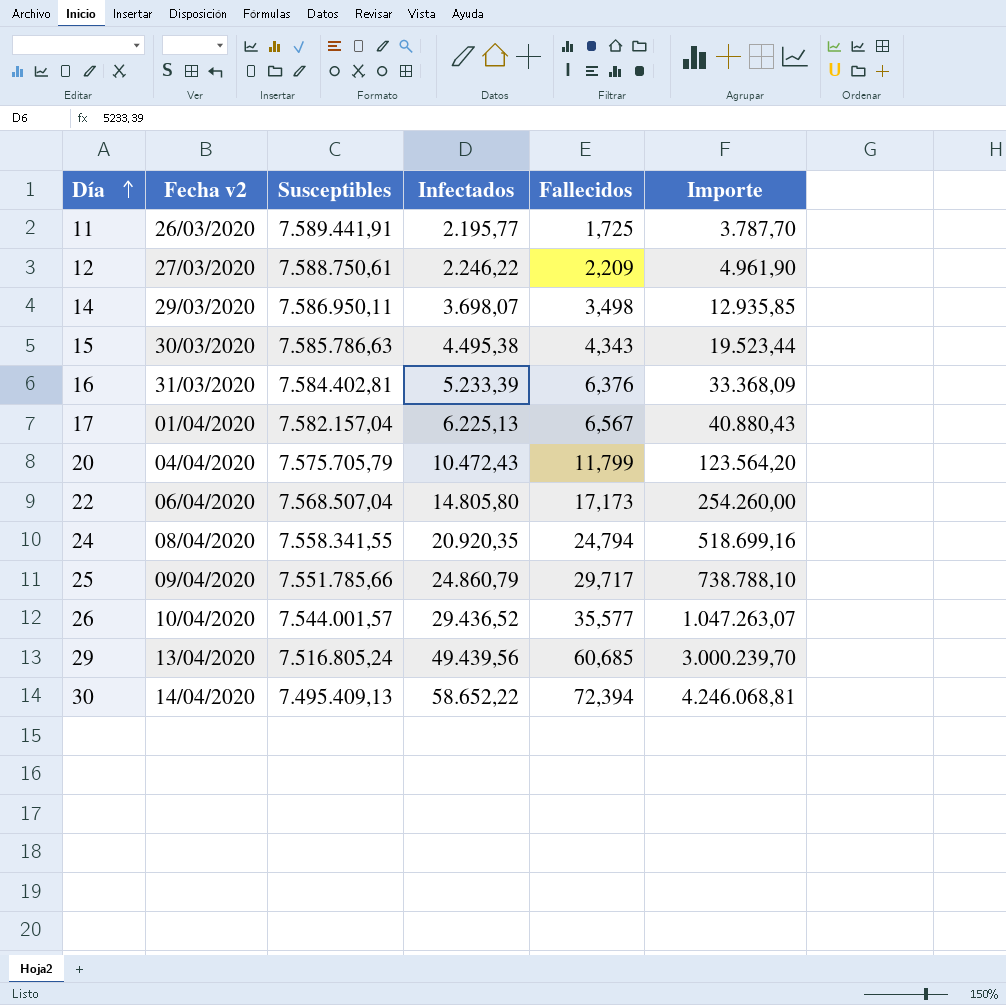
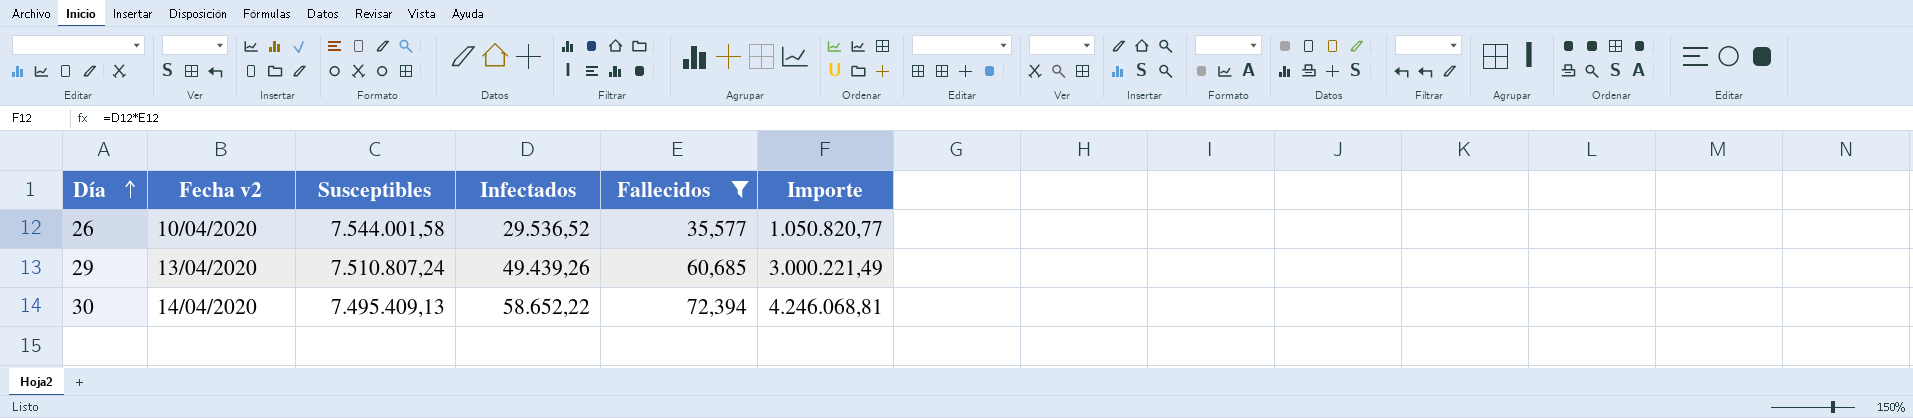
filter: none -> Fallecidos >= 35,577
26 | Susceptibles: 7.544.001,57 -> 7.544.001,58
26 | Infectados: 29.436,52 -> 29.536,52
26 | Importe: 1.047.263,07 -> 1.050.820,77
29 | Susceptibles: 7.516.805,24 -> 7.510.807,24
29 | Infectados: 49.439,56 -> 49.439,26
29 | Importe: 3.000.239,70 -> 3.000.221,49

